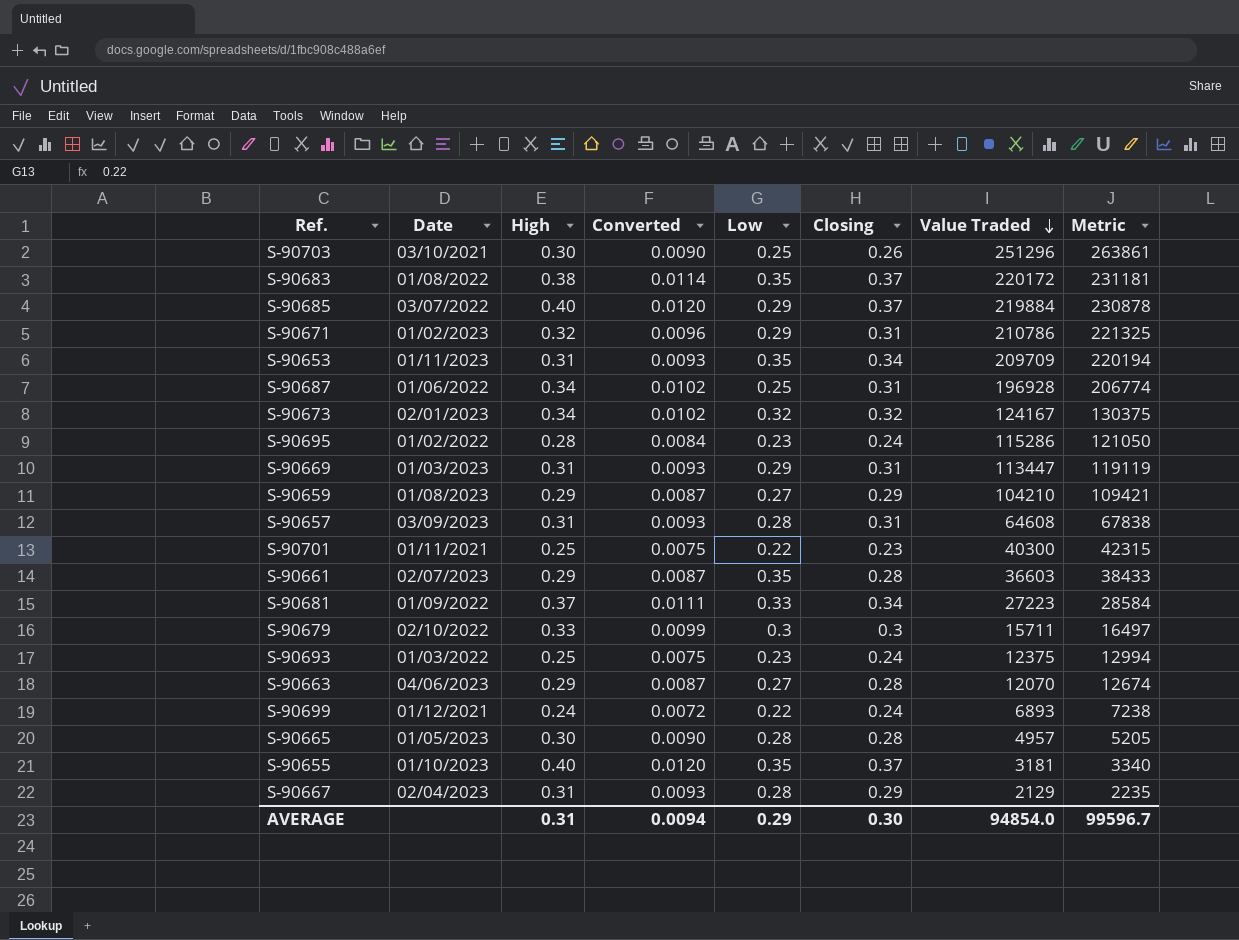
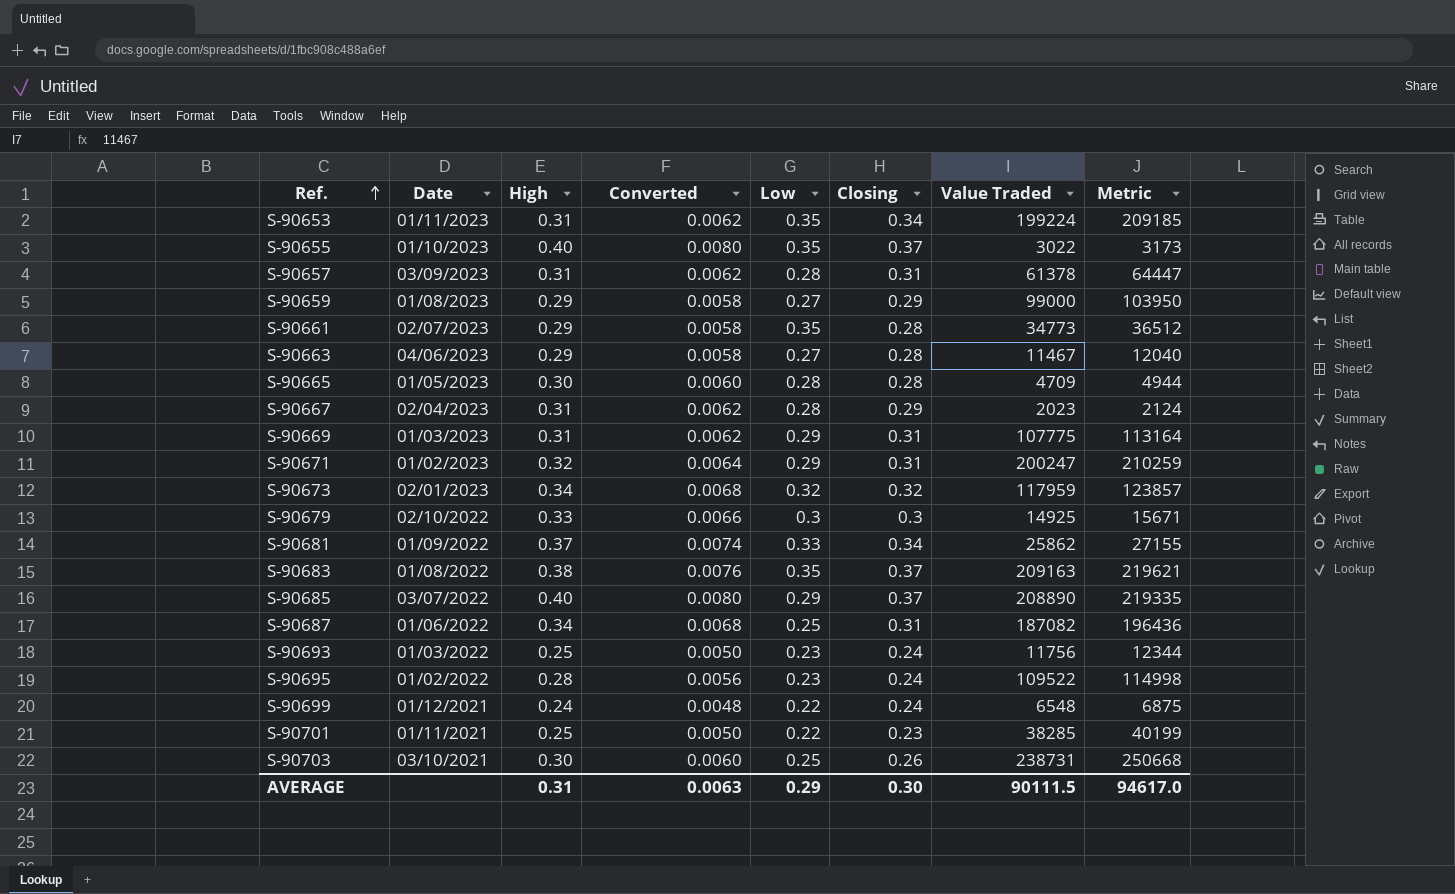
row order: Value Traded descending -> Ref. ascending
column Converted | formula: [High] * 0.03 -> [High] * 0.02
S-90653 | Value Traded: 209709 -> 199224
S-90653 | Metric: 220194 -> 209185
S-90655 | Value Traded: 3181 -> 3022
S-90655 | Metric: 3340 -> 3173
S-90657 | Value Traded: 64608 -> 61378
S-90657 | Metric: 67838 -> 64447
S-90659 | Value Traded: 104210 -> 99000
S-90659 | Metric: 109421 -> 103950
S-90661 | Value Traded: 36603 -> 34773
S-90661 | Metric: 38433 -> 36512
S-90663 | Value Traded: 12070 -> 11467
S-90663 | Metric: 12674 -> 12040
S-90665 | Value Traded: 4957 -> 4709
S-90665 | Metric: 5205 -> 4944
S-90667 | Value Traded: 2129 -> 2023
S-90667 | Metric: 2235 -> 2124
S-90669 | Value Traded: 113447 -> 107775
S-90669 | Metric: 119119 -> 113164
S-90671 | Value Traded: 210786 -> 200247
S-90671 | Metric: 221325 -> 210259
S-90673 | Value Traded: 124167 -> 117959
S-90673 | Metric: 130375 -> 123857
S-90679 | Value Traded: 15711 -> 14925
S-90679 | Metric: 16497 -> 15671
S-90681 | Value Traded: 27223 -> 25862
S-90681 | Metric: 28584 -> 27155
S-90683 | Value Traded: 220172 -> 209163
S-90683 | Metric: 231181 -> 219621
S-90685 | Value Traded: 219884 -> 208890
S-90685 | Metric: 230878 -> 219335
S-90687 | Value Traded: 196928 -> 187082
S-90687 | Metric: 206774 -> 196436
S-90693 | Value Traded: 12375 -> 11756
S-90693 | Metric: 12994 -> 12344
S-90695 | Value Traded: 115286 -> 109522
S-90695 | Metric: 121050 -> 114998
S-90699 | Value Traded: 6893 -> 6548
S-90699 | Metric: 7238 -> 6875
S-90701 | Value Traded: 40300 -> 38285
S-90701 | Metric: 42315 -> 40199
S-90703 | Value Traded: 251296 -> 238731
S-90703 | Metric: 263861 -> 250668
AVERAGE | Converted: 0.0094 -> 0.0063
AVERAGE | Value Traded: 94854.0 -> 90111.5
AVERAGE | Metric: 99596.7 -> 94617.0

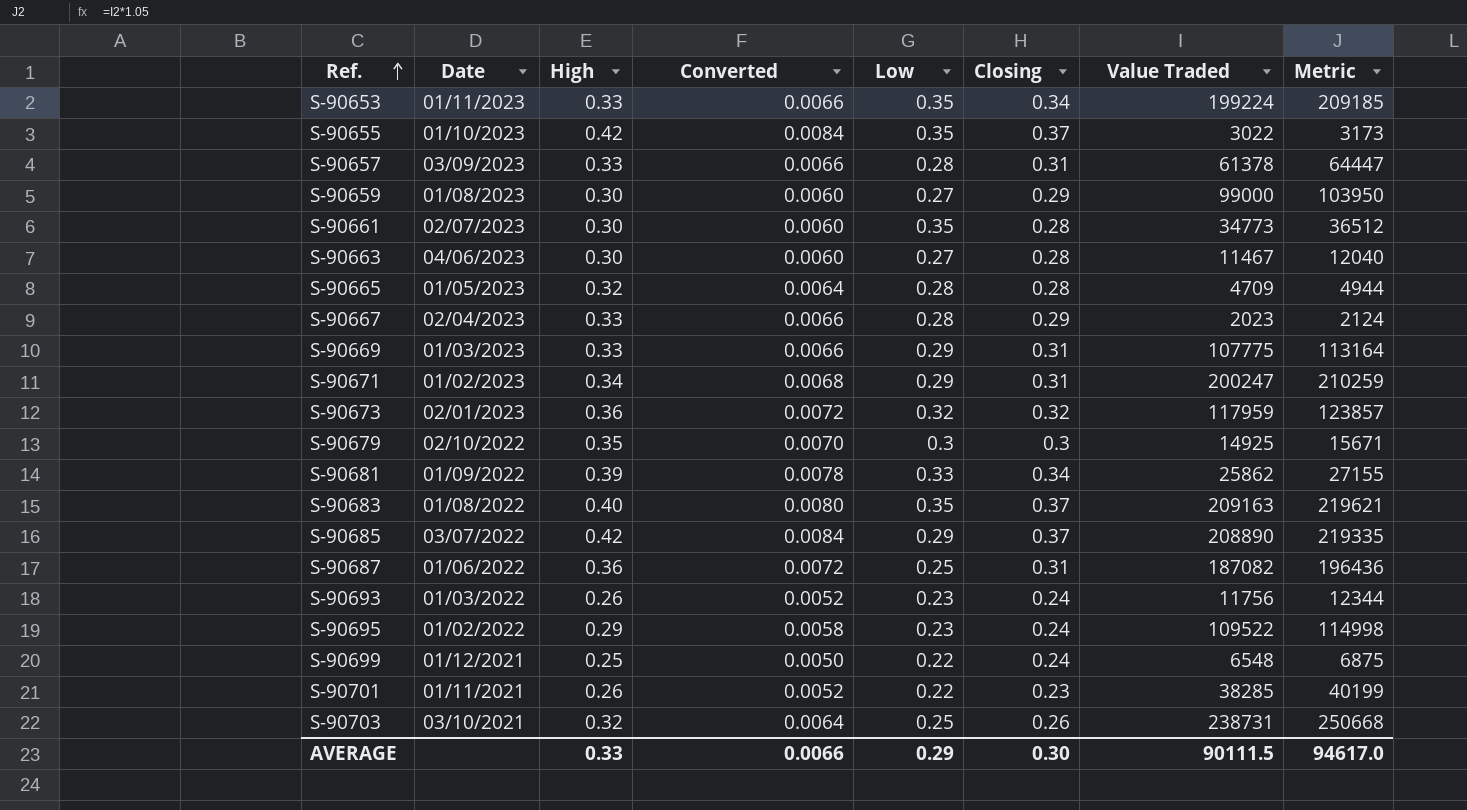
S-90653 | High: 0.31 -> 0.33
S-90653 | Converted: 0.0062 -> 0.0066
S-90655 | High: 0.40 -> 0.42
S-90655 | Converted: 0.0080 -> 0.0084
S-90657 | High: 0.31 -> 0.33
S-90657 | Converted: 0.0062 -> 0.0066
S-90659 | High: 0.29 -> 0.30
S-90659 | Converted: 0.0058 -> 0.0060
S-90661 | High: 0.29 -> 0.30
S-90661 | Converted: 0.0058 -> 0.0060
S-90663 | High: 0.29 -> 0.30
S-90663 | Converted: 0.0058 -> 0.0060
S-90665 | High: 0.30 -> 0.32
S-90665 | Converted: 0.0060 -> 0.0064
S-90667 | High: 0.31 -> 0.33
S-90667 | Converted: 0.0062 -> 0.0066
S-90669 | High: 0.31 -> 0.33
S-90669 | Converted: 0.0062 -> 0.0066
S-90671 | High: 0.32 -> 0.34
S-90671 | Converted: 0.0064 -> 0.0068
S-90673 | High: 0.34 -> 0.36
S-90673 | Converted: 0.0068 -> 0.0072
S-90679 | High: 0.33 -> 0.35
S-90679 | Converted: 0.0066 -> 0.0070
S-90681 | High: 0.37 -> 0.39
S-90681 | Converted: 0.0074 -> 0.0078
S-90683 | High: 0.38 -> 0.40
S-90683 | Converted: 0.0076 -> 0.0080
S-90685 | High: 0.40 -> 0.42
S-90685 | Converted: 0.0080 -> 0.0084
S-90687 | High: 0.34 -> 0.36
S-90687 | Converted: 0.0068 -> 0.0072
S-90693 | High: 0.25 -> 0.26
S-90693 | Converted: 0.0050 -> 0.0052
S-90695 | High: 0.28 -> 0.29
S-90695 | Converted: 0.0056 -> 0.0058
S-90699 | High: 0.24 -> 0.25
S-90699 | Converted: 0.0048 -> 0.0050
S-90701 | High: 0.25 -> 0.26
S-90701 | Converted: 0.0050 -> 0.0052
S-90703 | High: 0.30 -> 0.32
S-90703 | Converted: 0.0060 -> 0.0064
AVERAGE | High: 0.31 -> 0.33
AVERAGE | Converted: 0.0063 -> 0.0066

